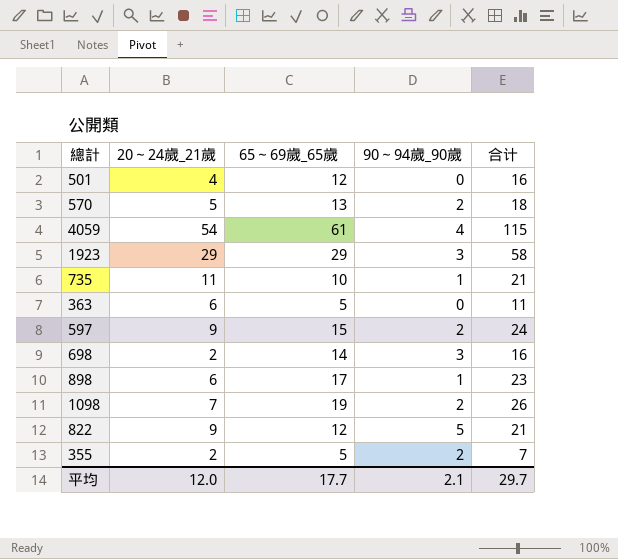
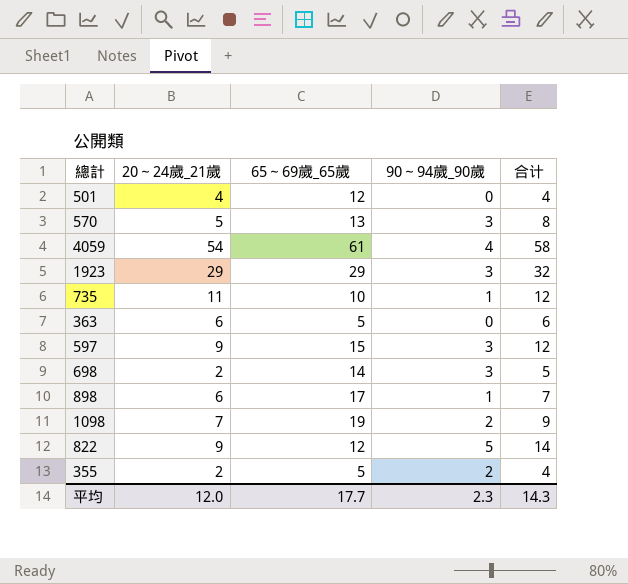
column 合计 | formula: [20～24歲_21歲] + [65～69歲_65歲] -> [20～24歲_21歲] + [90～94歲_90歲]
570 | 90～94歲_90歲: 2 -> 3
597 | 90～94歲_90歲: 2 -> 3
平均 | 90～94歲_90歲: 2.1 -> 2.3
平均 | 合计: 29.7 -> 14.3

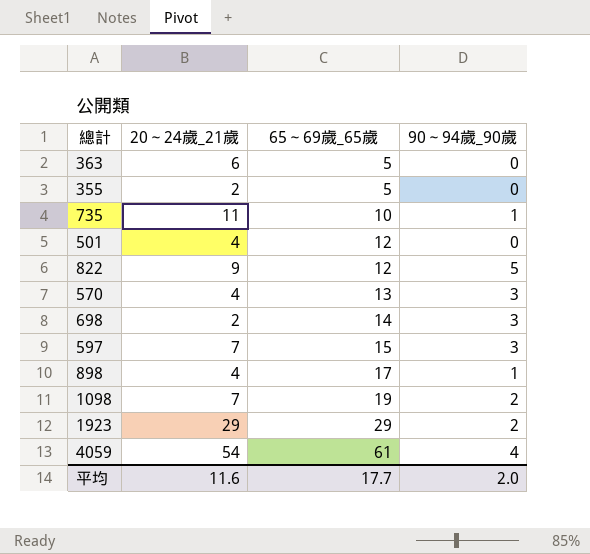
row order: none -> 65～69歲_65歲 ascending
column 合计 | formula: [20～24歲_21歲] + [90～94歲_90歲] -> none
355 | 90～94歲_90歲: 2 -> 0
570 | 20～24歲_21歲: 5 -> 4
597 | 20～24歲_21歲: 9 -> 7
898 | 20～24歲_21歲: 6 -> 4
1923 | 90～94歲_90歲: 3 -> 2
平均 | 20～24歲_21歲: 12.0 -> 11.6
平均 | 90～94歲_90歲: 2.3 -> 2.0

